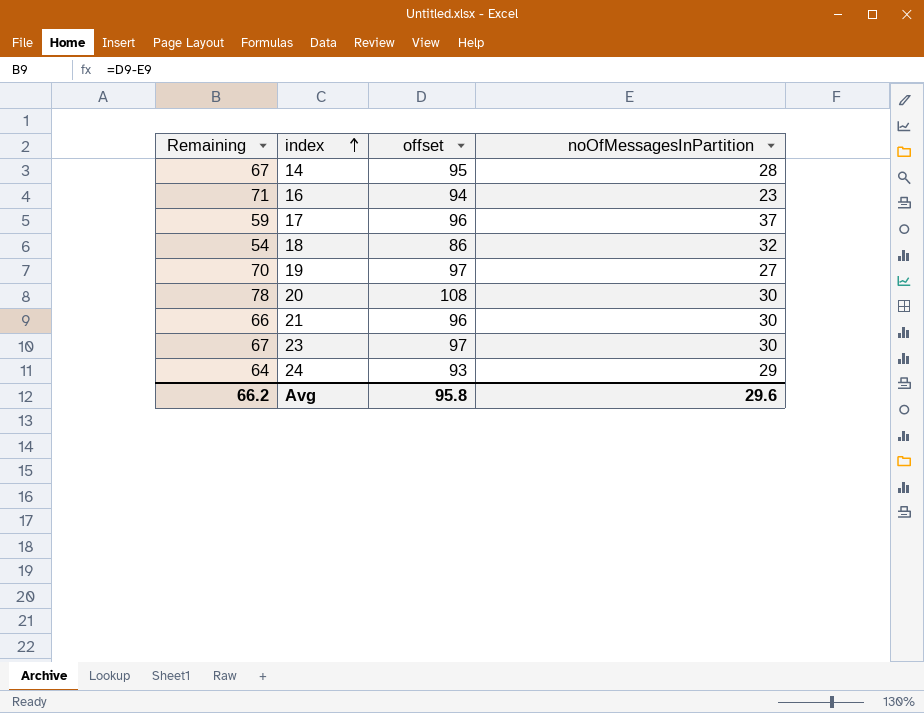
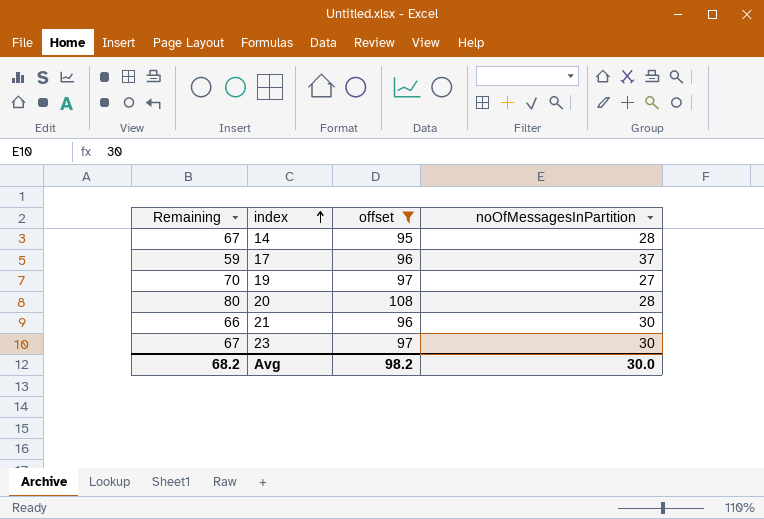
filter: none -> offset >= 95
20 | Remaining: 78 -> 80
20 | noOfMessagesInPartition: 30 -> 28
Avg | Remaining: 66.2 -> 68.2
Avg | offset: 95.8 -> 98.2
Avg | noOfMessagesInPartition: 29.6 -> 30.0

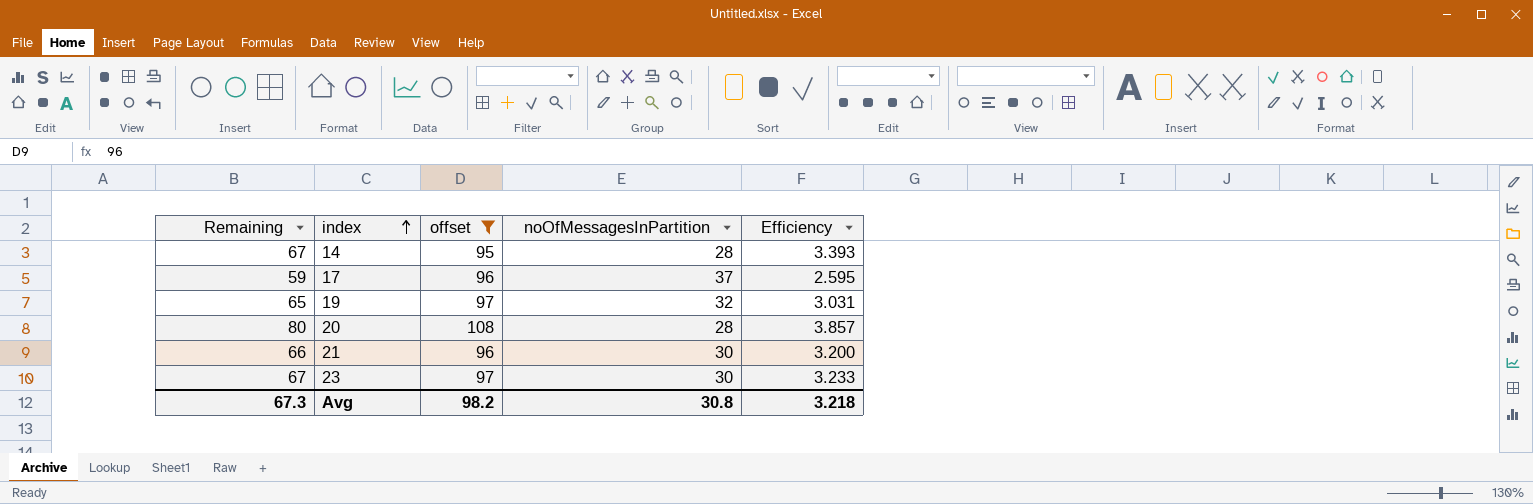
column Efficiency | formula: none -> [offset] / [noOfMessagesInPartition]
19 | Remaining: 70 -> 65
19 | noOfMessagesInPartition: 27 -> 32
Avg | Remaining: 68.2 -> 67.3
Avg | noOfMessagesInPartition: 30.0 -> 30.8

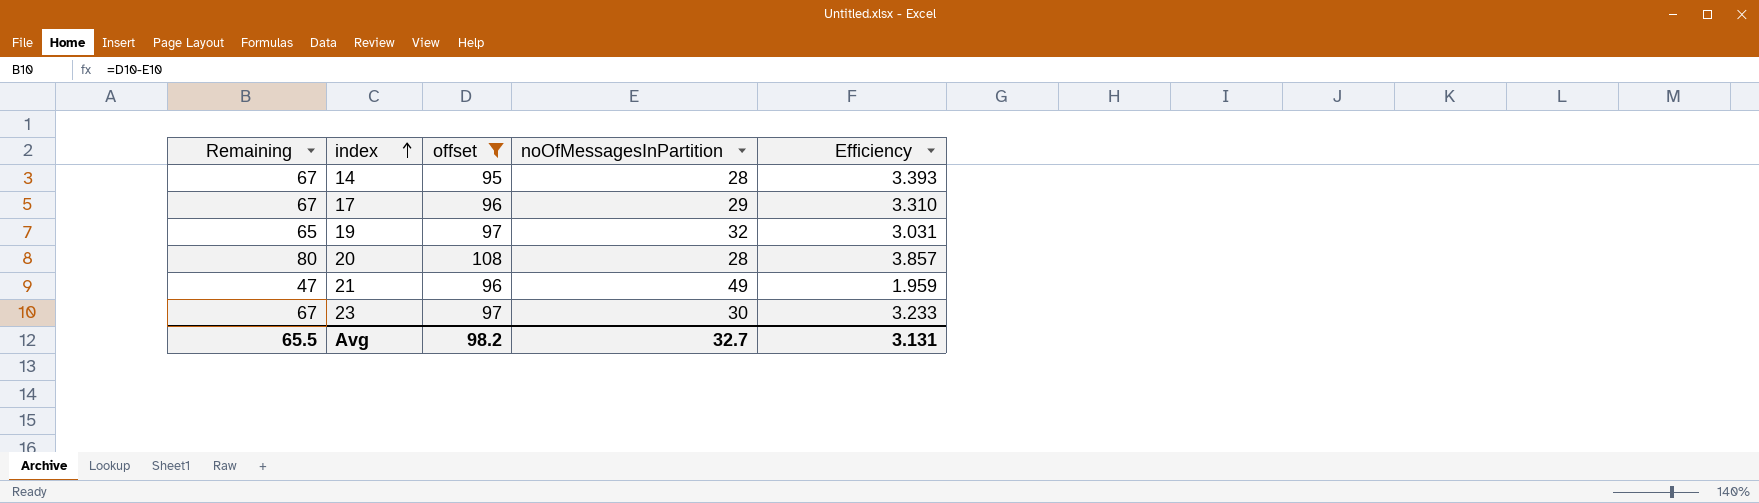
17 | Remaining: 59 -> 67
17 | noOfMessagesInPartition: 37 -> 29
17 | Efficiency: 2.595 -> 3.310
21 | Remaining: 66 -> 47
21 | noOfMessagesInPartition: 30 -> 49
21 | Efficiency: 3.200 -> 1.959
Avg | Remaining: 67.3 -> 65.5
Avg | noOfMessagesInPartition: 30.8 -> 32.7
Avg | Efficiency: 3.218 -> 3.131

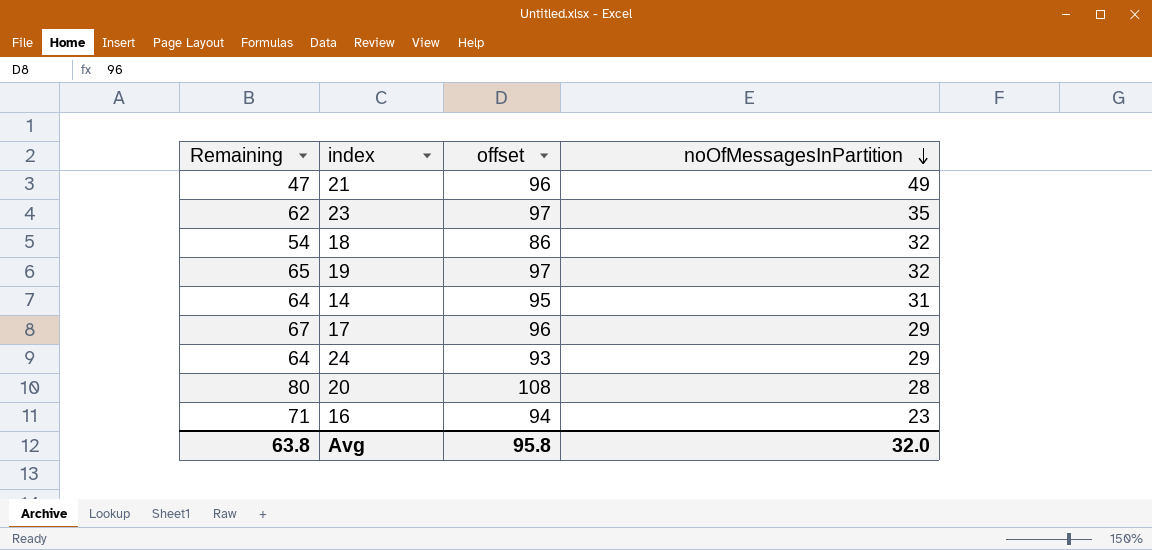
filter: offset >= 95 -> none
row order: index ascending -> noOfMessagesInPartition descending
column Efficiency | formula: [offset] / [noOfMessagesInPartition] -> none
23 | Remaining: 67 -> 62
23 | noOfMessagesInPartition: 30 -> 35
14 | Remaining: 67 -> 64
14 | noOfMessagesInPartition: 28 -> 31
Avg | Remaining: 65.5 -> 63.8
Avg | offset: 98.2 -> 95.8
Avg | noOfMessagesInPartition: 32.7 -> 32.0

